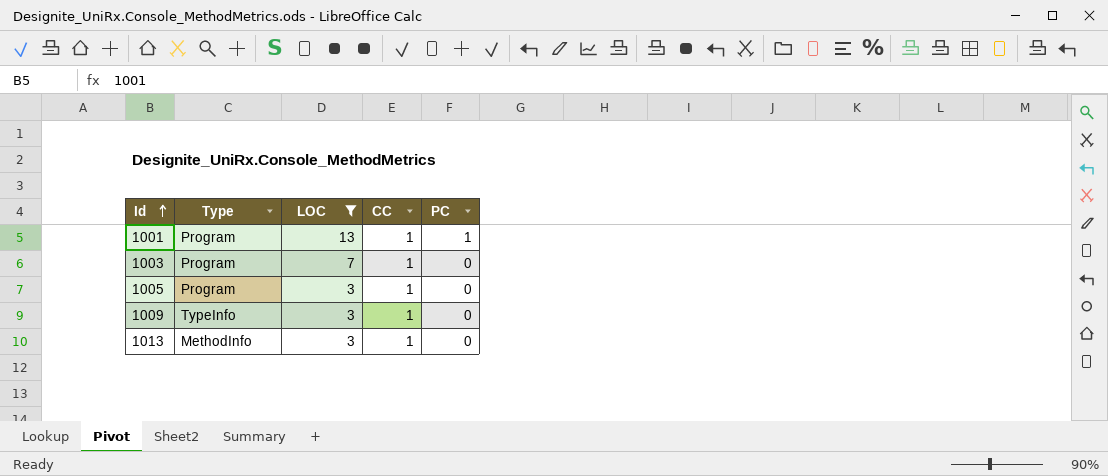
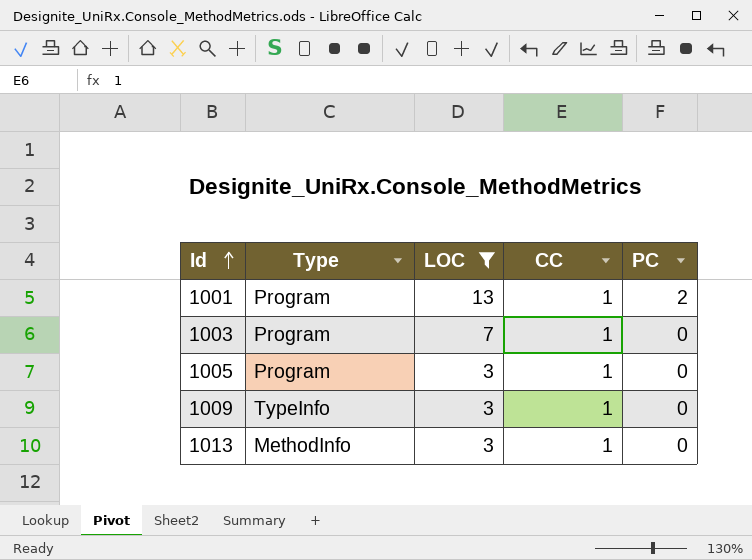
1001 | PC: 1 -> 2

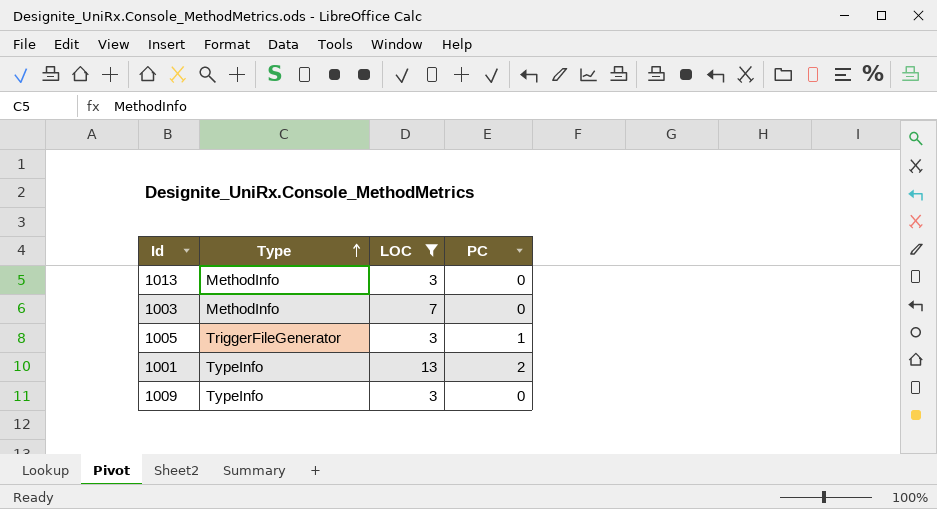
row order: Id ascending -> Type ascending
column CC | position: 4 -> none
1003 | Type: Program -> MethodInfo
1005 | Type: Program -> TriggerFileGenerator
1005 | PC: 0 -> 1
1001 | Type: Program -> TypeInfo

